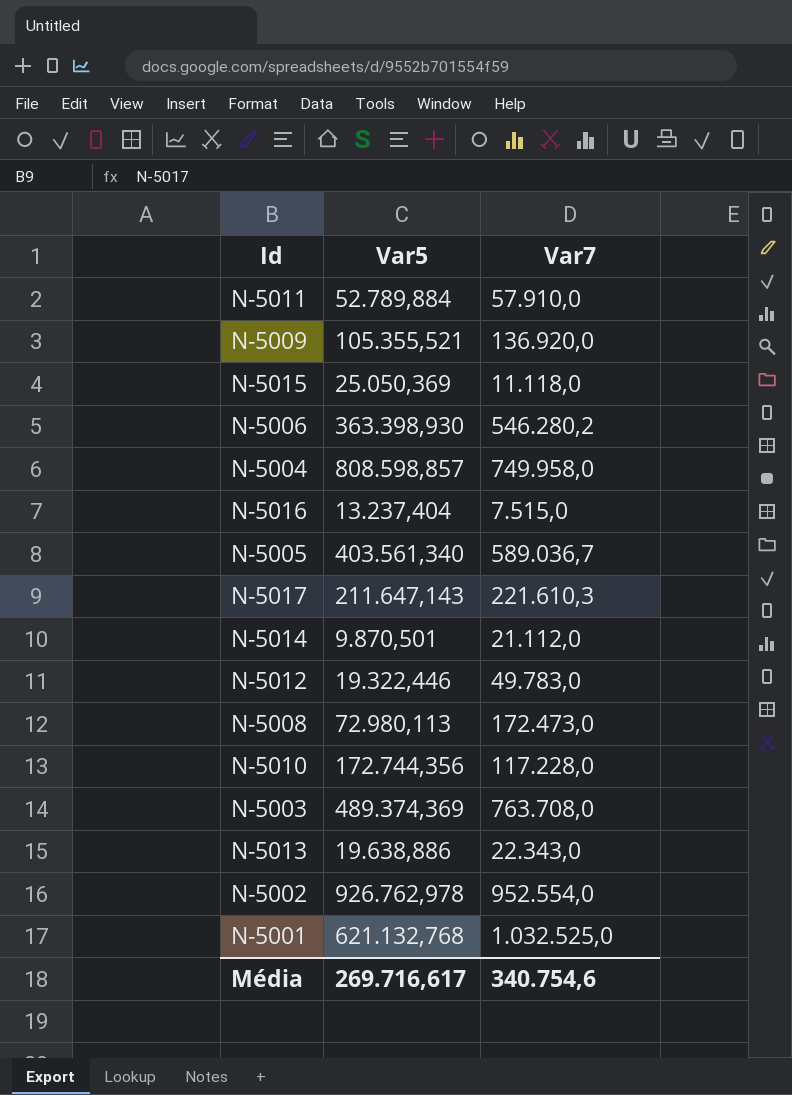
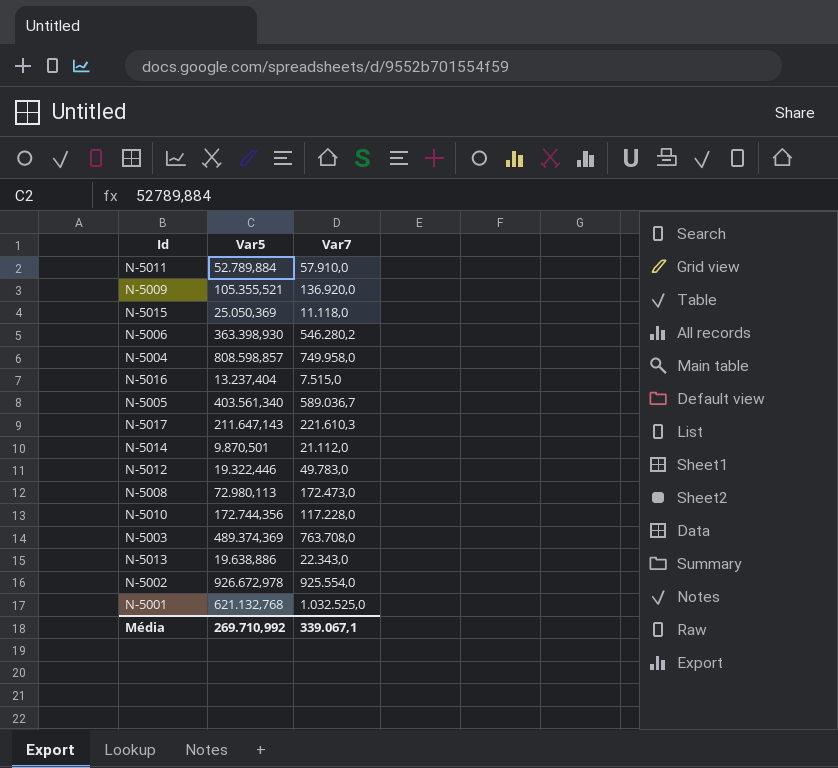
N-5002 | Var5: 926.762,978 -> 926.672,978
N-5002 | Var7: 952.554,0 -> 925.554,0
Média | Var5: 269.716,617 -> 269.710,992
Média | Var7: 340.754,6 -> 339.067,1

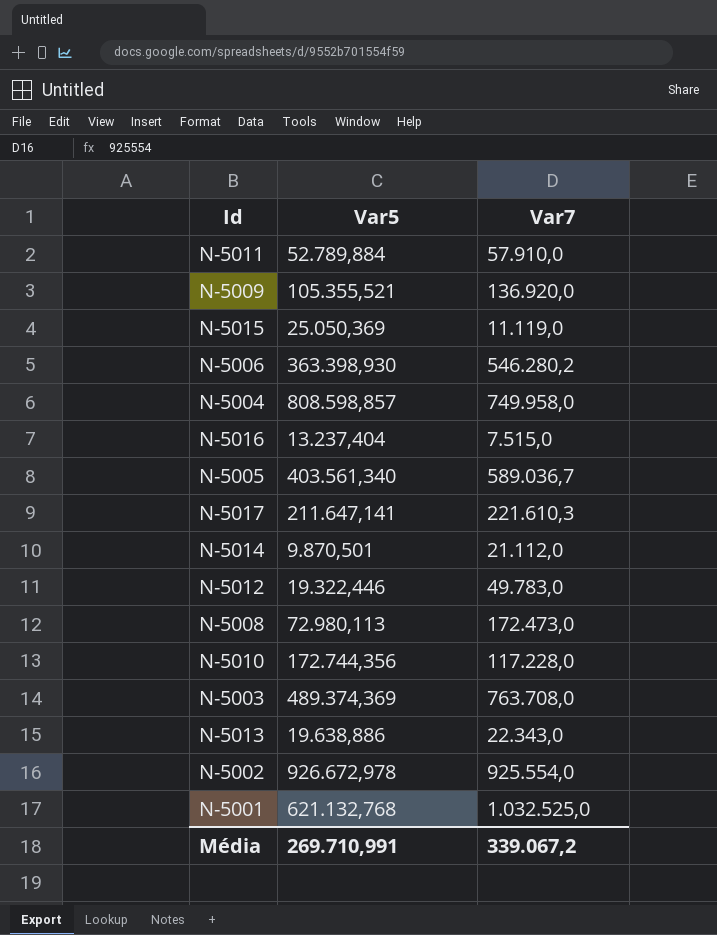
N-5015 | Var7: 11.118,0 -> 11.119,0
N-5017 | Var5: 211.647,143 -> 211.647,141
Média | Var5: 269.710,992 -> 269.710,991
Média | Var7: 339.067,1 -> 339.067,2

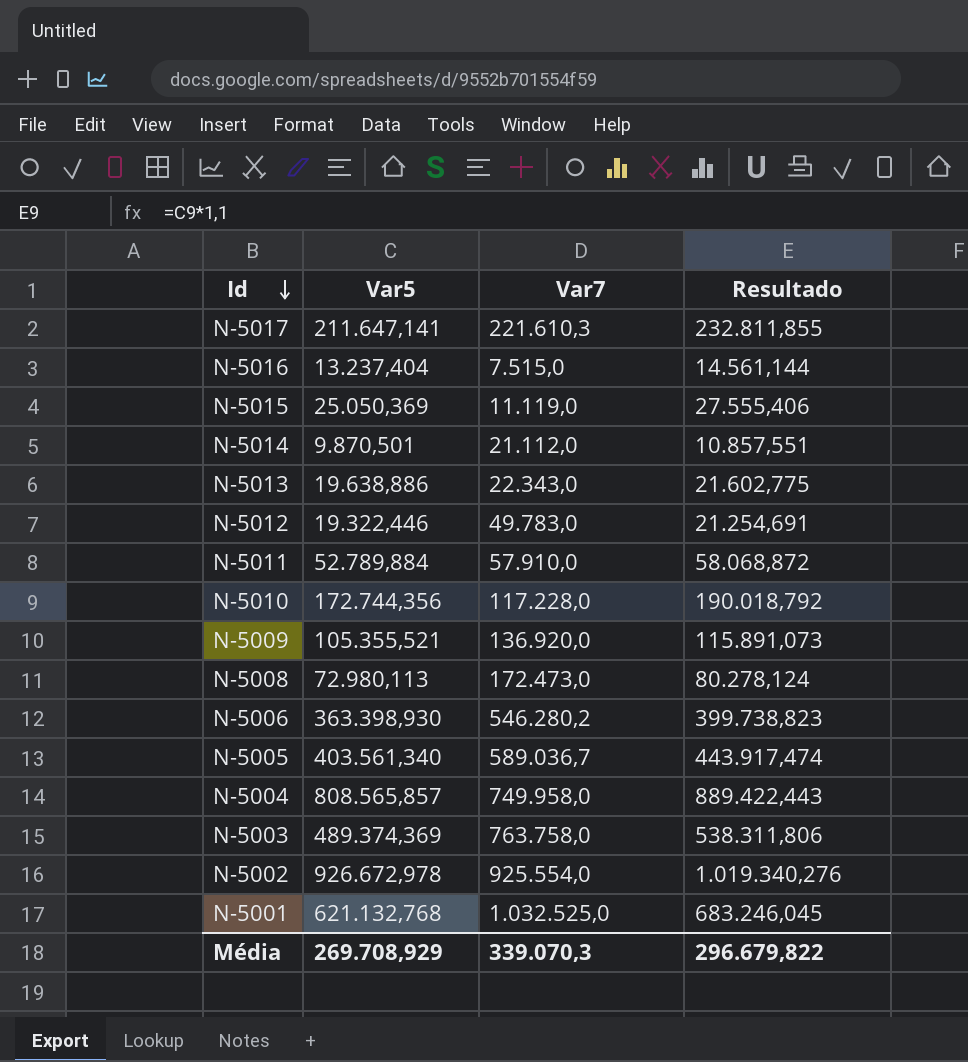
row order: none -> Id descending
column Resultado | formula: none -> [Var5] * 1,1
N-5004 | Var5: 808.598,857 -> 808.565,857
N-5003 | Var7: 763.708,0 -> 763.758,0
Média | Var5: 269.710,991 -> 269.708,929
Média | Var7: 339.067,2 -> 339.070,3

